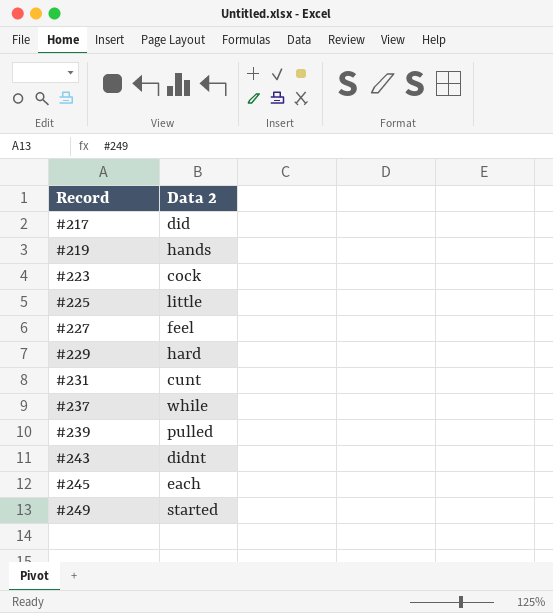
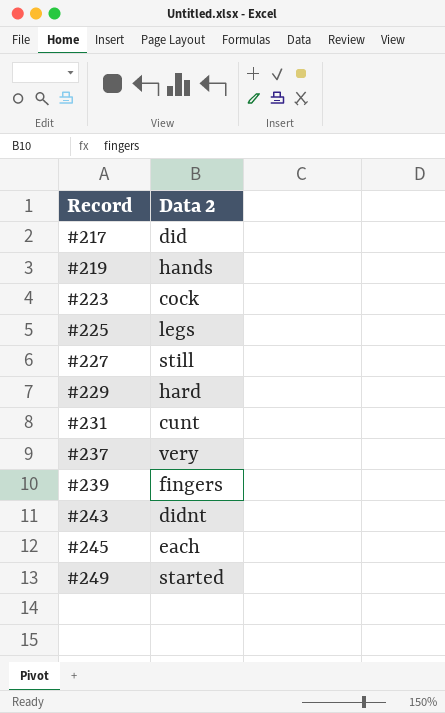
#225 | Data 2: little -> legs
#227 | Data 2: feel -> still
#237 | Data 2: while -> very
#239 | Data 2: pulled -> fingers

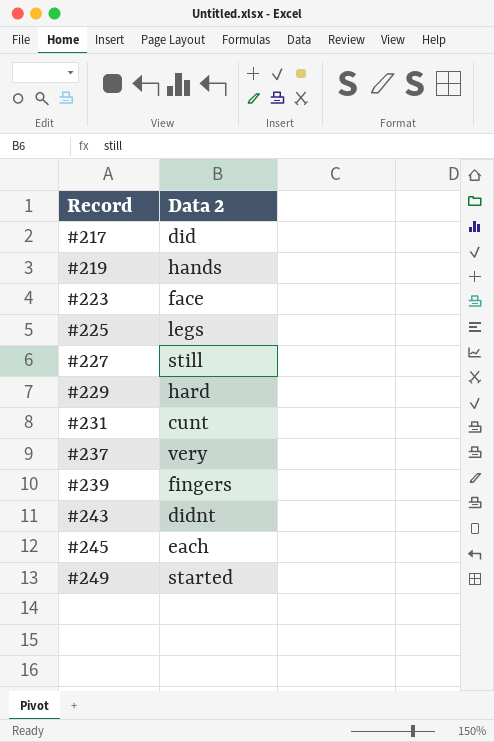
#223 | Data 2: cock -> face

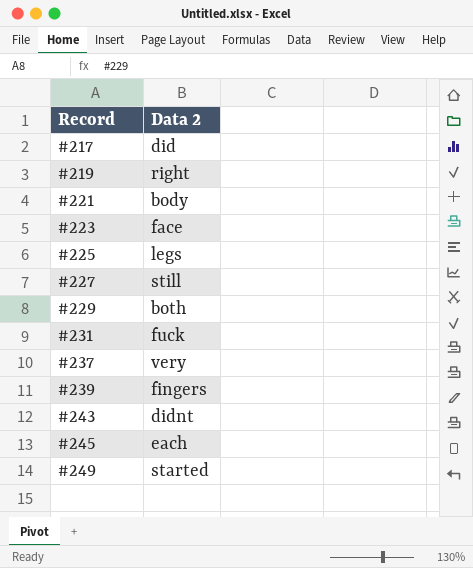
#219 | Data 2: hands -> right
row #221: none -> body
#229 | Data 2: hard -> both
#231 | Data 2: cunt -> fuck

